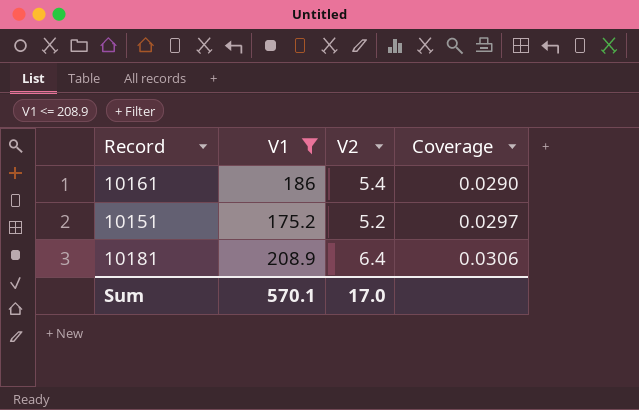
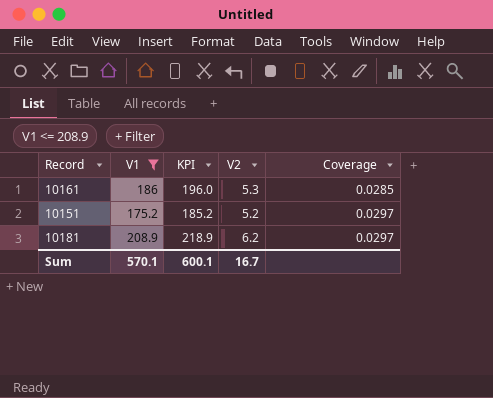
column KPI | formula: none -> [V1] + 10
10161 | V2: 5.4 -> 5.3
10161 | Coverage: 0.0290 -> 0.0285
10181 | V2: 6.4 -> 6.2
10181 | Coverage: 0.0306 -> 0.0297
Sum | V2: 17.0 -> 16.7

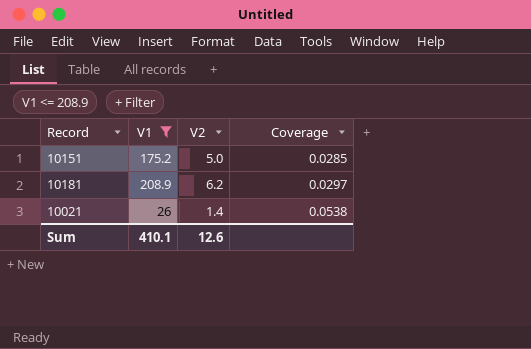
column KPI | formula: [V1] + 10 -> none
row 10161: 186 | 196.0 | 5.3 | 0.0285 -> none
10151 | V2: 5.2 -> 5.0
10151 | Coverage: 0.0297 -> 0.0285
row 10021: none -> 26 | 1.4 | 0.0538
Sum | V1: 570.1 -> 410.1
Sum | V2: 16.7 -> 12.6

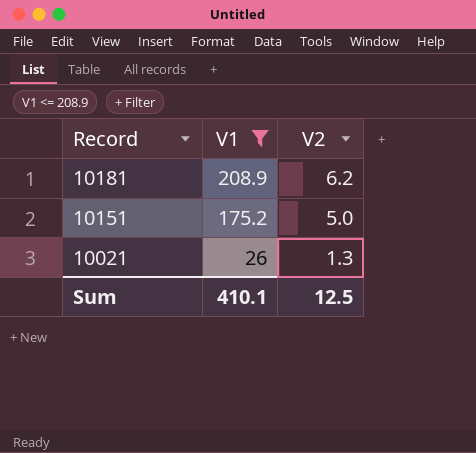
row order: Coverage ascending -> Record descending
column Coverage | formula: [V2] / [V1] -> none
10021 | V2: 1.4 -> 1.3
Sum | V2: 12.6 -> 12.5

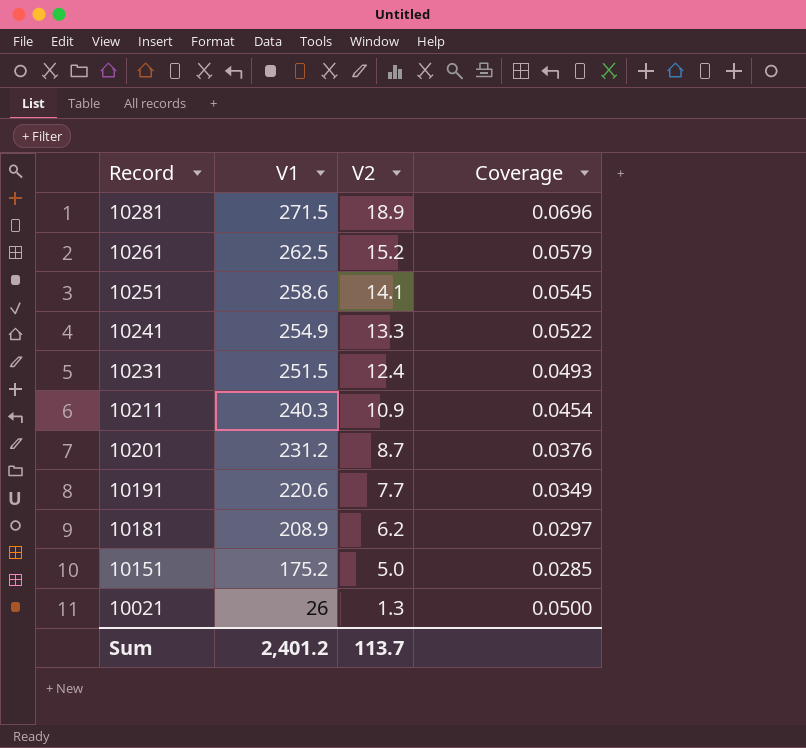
filter: V1 <= 208.9 -> none
column Coverage | formula: none -> [V2] / [V1]
Sum | V1: 410.1 -> 2,401.2
Sum | V2: 12.5 -> 113.7

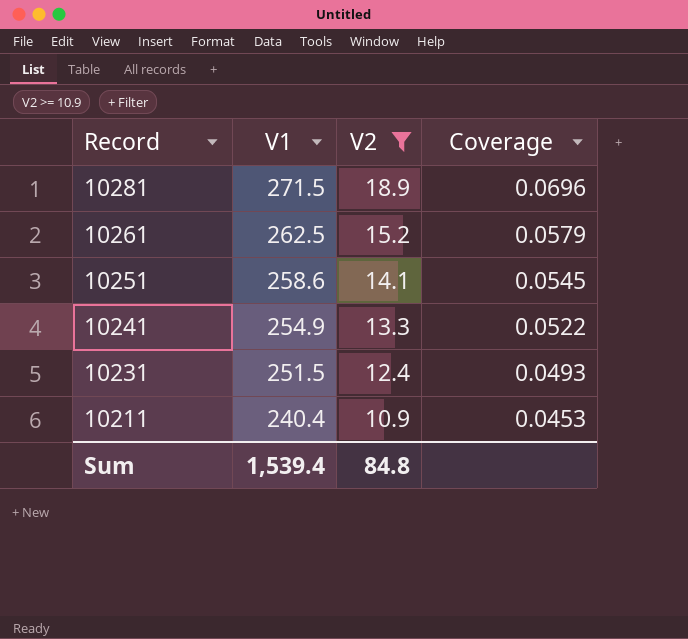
filter: none -> V2 >= 10.9
10211 | V1: 240.3 -> 240.4
10211 | Coverage: 0.0454 -> 0.0453
Sum | V1: 2,401.2 -> 1,539.4
Sum | V2: 113.7 -> 84.8

